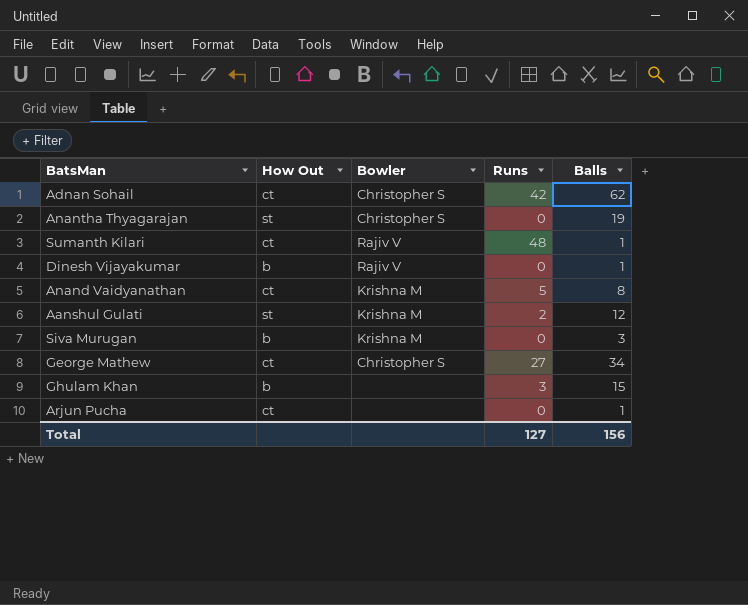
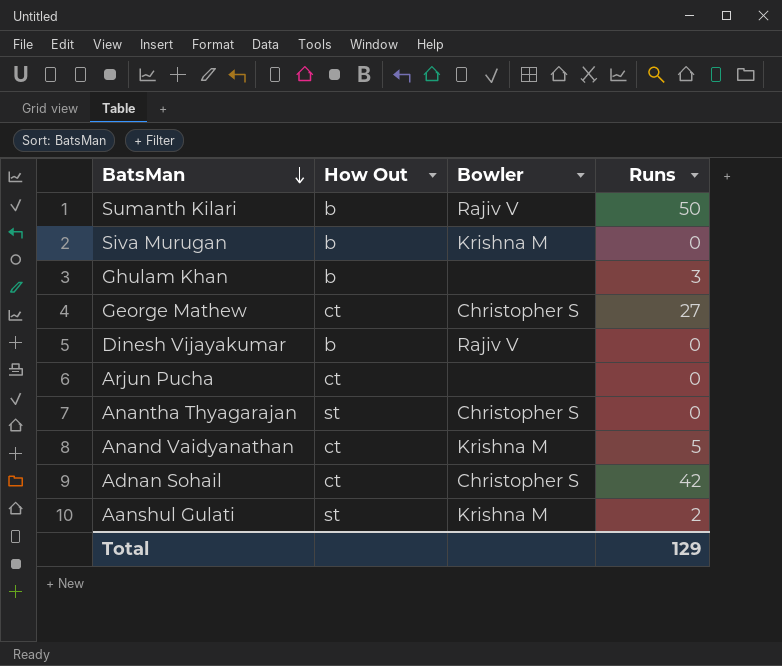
row order: none -> BatsMan descending
column Balls | position: 5 -> none
Sumanth Kilari | How Out: ct -> b
Sumanth Kilari | Runs: 48 -> 50
Total | Runs: 127 -> 129

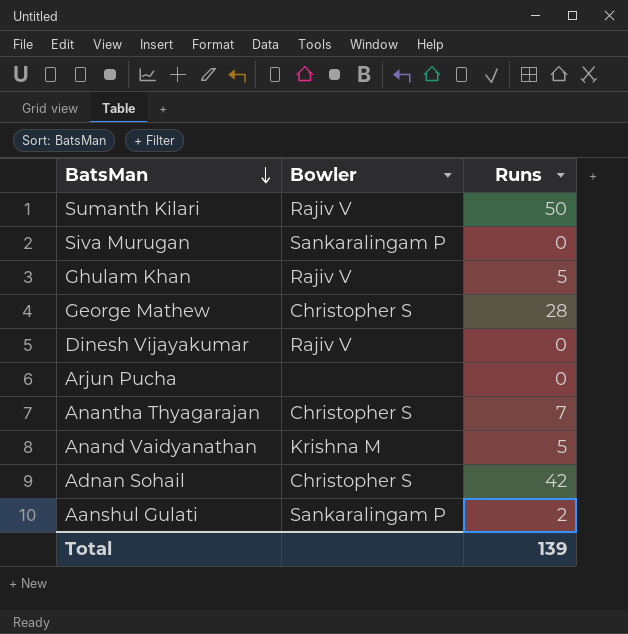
column How Out | position: 2 -> none
Siva Murugan | Bowler: Krishna M -> Sankaralingam P
Ghulam Khan | Bowler: none -> Rajiv V
Ghulam Khan | Runs: 3 -> 5
George Mathew | Runs: 27 -> 28
Anantha Thyagarajan | Runs: 0 -> 7
Aanshul Gulati | Bowler: Krishna M -> Sankaralingam P
Total | Runs: 129 -> 139

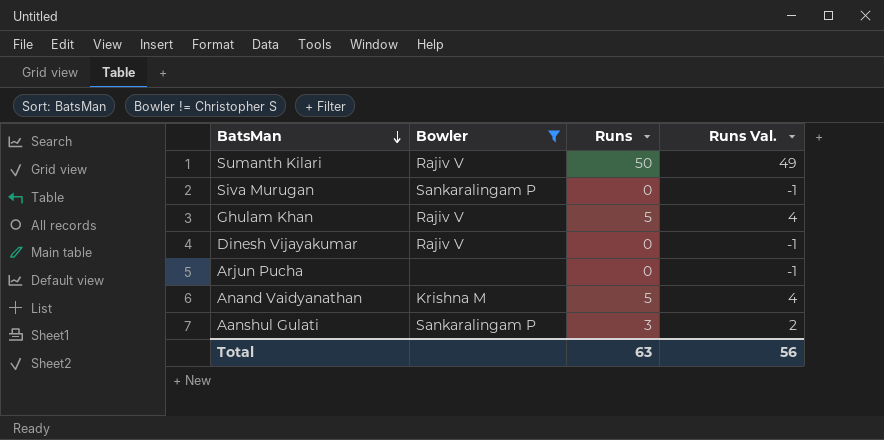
filter: none -> Bowler != Christopher S
column Runs Val. | formula: none -> [Runs] - 1
Aanshul Gulati | Runs: 2 -> 3
Total | Runs: 139 -> 63

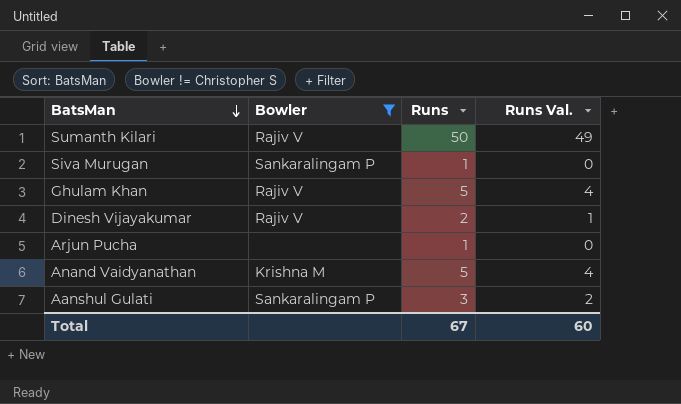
Siva Murugan | Runs: 0 -> 1
Siva Murugan | Runs Val.: -1 -> 0
Dinesh Vijayakumar | Runs: 0 -> 2
Dinesh Vijayakumar | Runs Val.: -1 -> 1
Arjun Pucha | Runs: 0 -> 1
Arjun Pucha | Runs Val.: -1 -> 0
Total | Runs: 63 -> 67
Total | Runs Val.: 56 -> 60

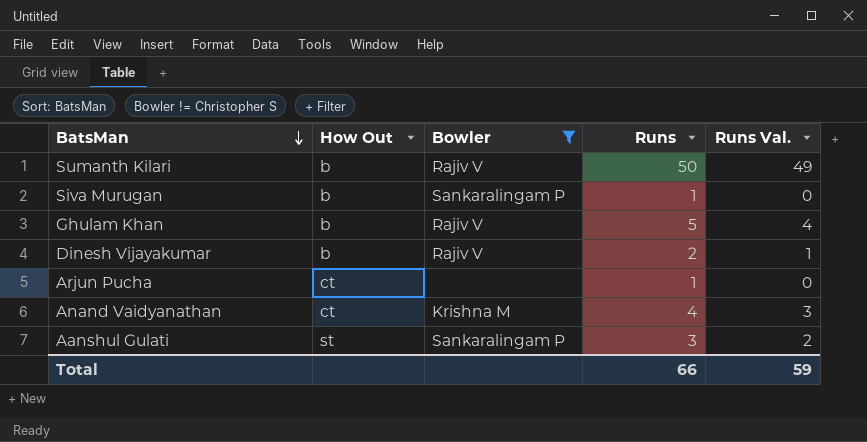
column How Out | position: none -> 2
Anand Vaidyanathan | Runs: 5 -> 4
Anand Vaidyanathan | Runs Val.: 4 -> 3
Total | Runs: 67 -> 66
Total | Runs Val.: 60 -> 59

